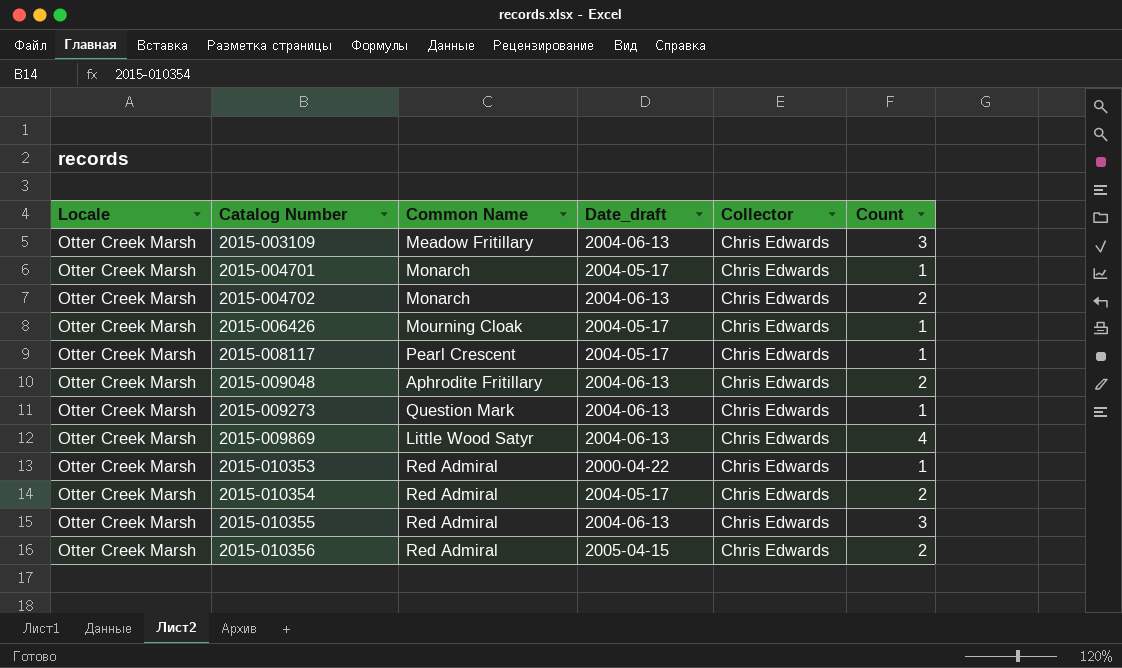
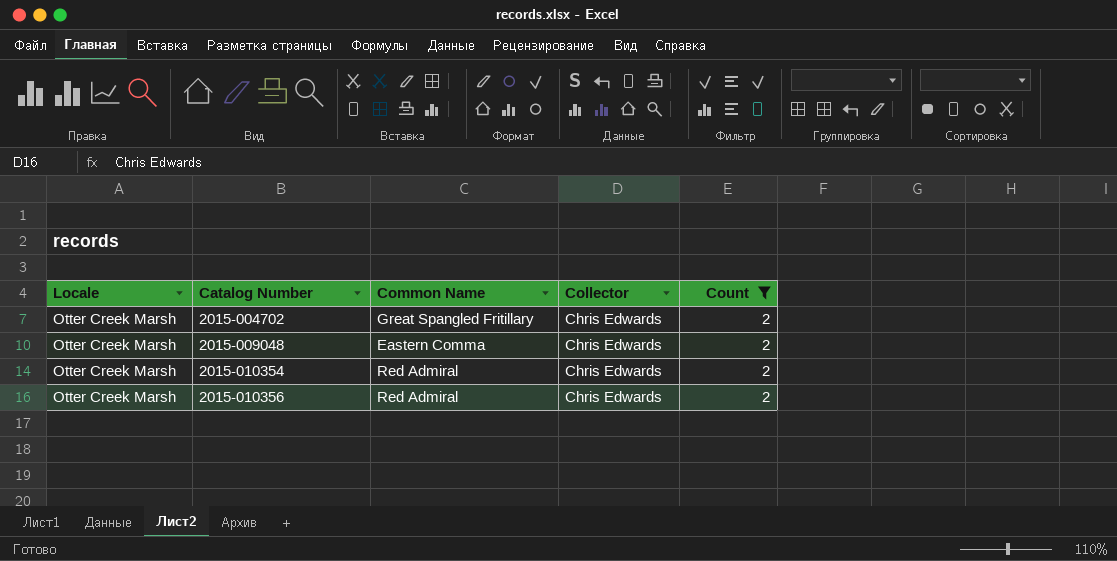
filter: none -> Count = 2
column Date_draft | position: 4 -> none
2015-004702 | Common Name: Monarch -> Great Spangled Fritillary
2015-009048 | Common Name: Aphrodite Fritillary -> Eastern Comma

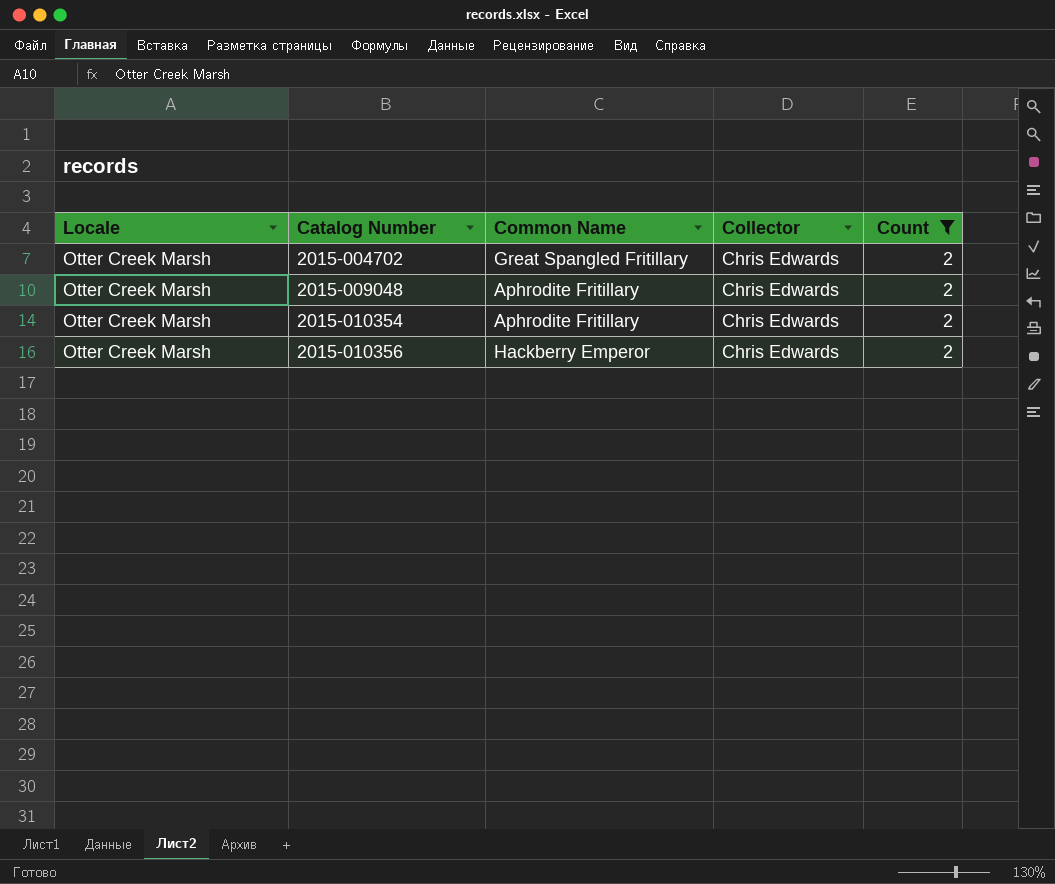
2015-009048 | Common Name: Eastern Comma -> Aphrodite Fritillary
2015-010354 | Common Name: Red Admiral -> Aphrodite Fritillary
2015-010356 | Common Name: Red Admiral -> Hackberry Emperor

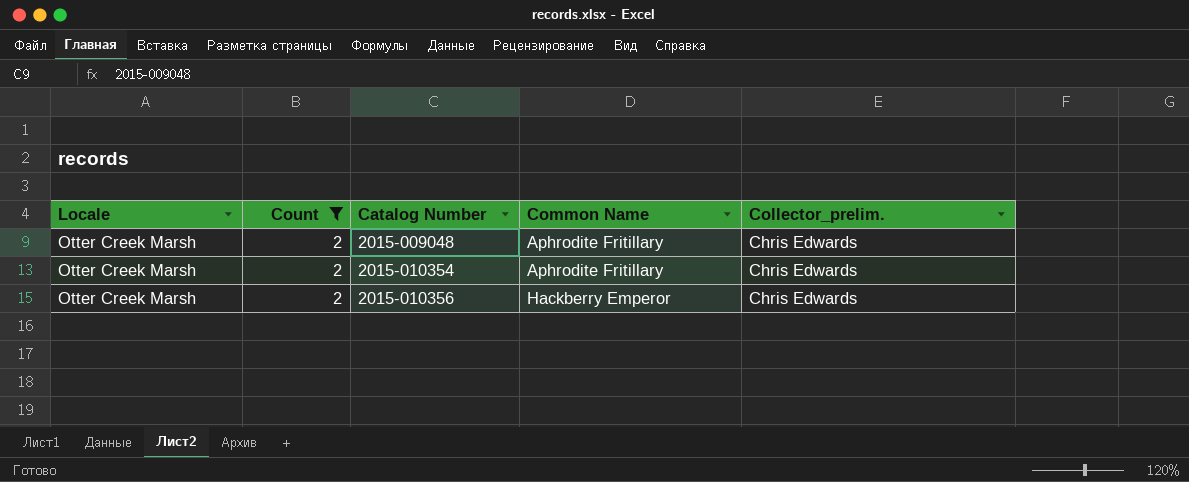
column Count | position: 5 -> 2
column name: Collector -> Collector_prelim.
row 2015-004702: Otter Creek Marsh | Great Spangled Fritillary | Chris Edwards | 2 -> none

